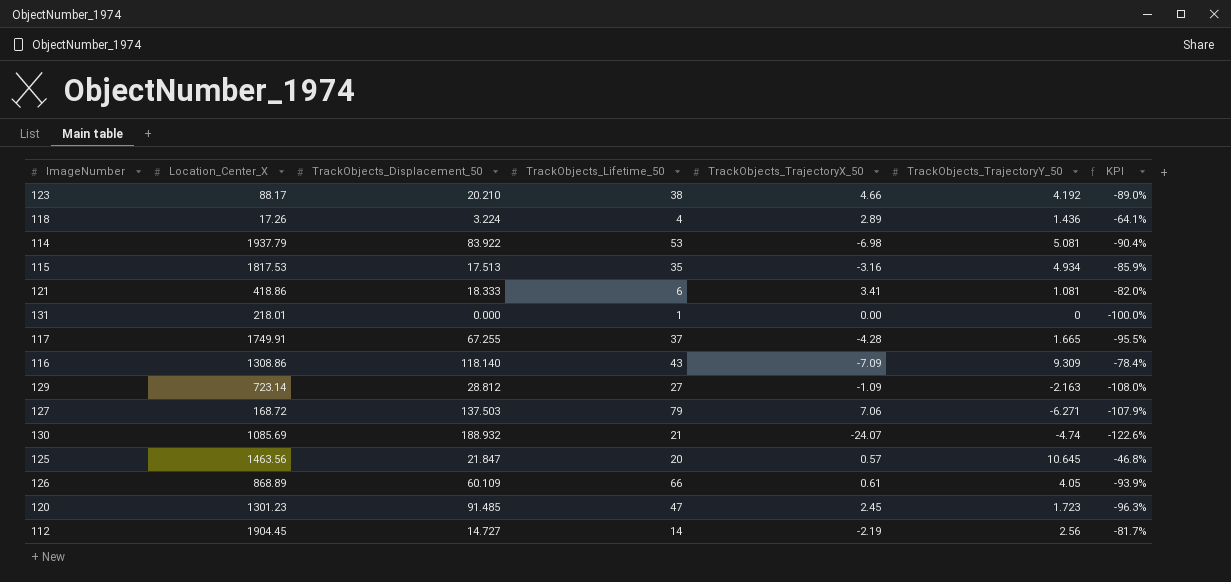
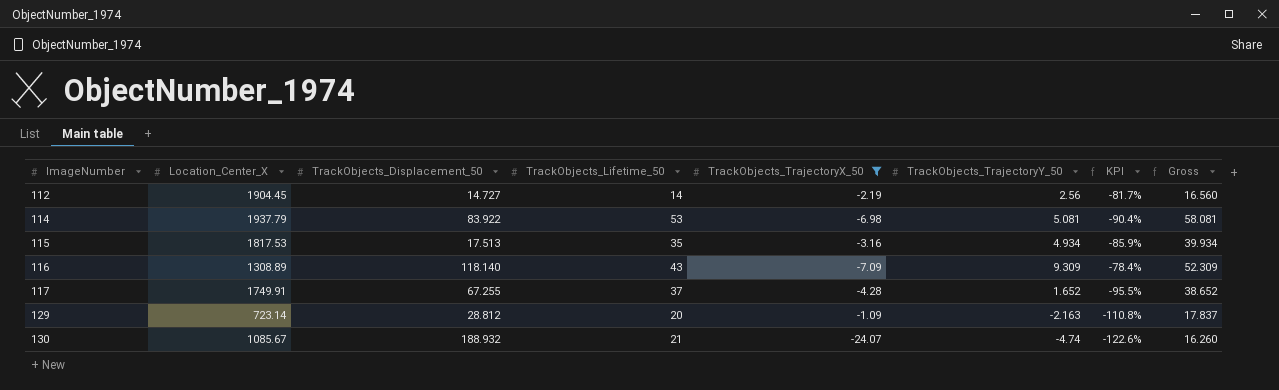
filter: none -> TrackObjects_TrajectoryX_50 <= -1.09
row order: none -> ImageNumber ascending
column Gross | formula: none -> [TrackObjects_Lifetime_50] + [TrackObjects_TrajectoryY_50]
116 | Location_Center_X: 1308.86 -> 1308.89
117 | TrackObjects_TrajectoryY_50: 1.665 -> 1.652
129 | TrackObjects_Lifetime_50: 27 -> 20
129 | KPI: -108.0% -> -110.8%
130 | Location_Center_X: 1085.69 -> 1085.67

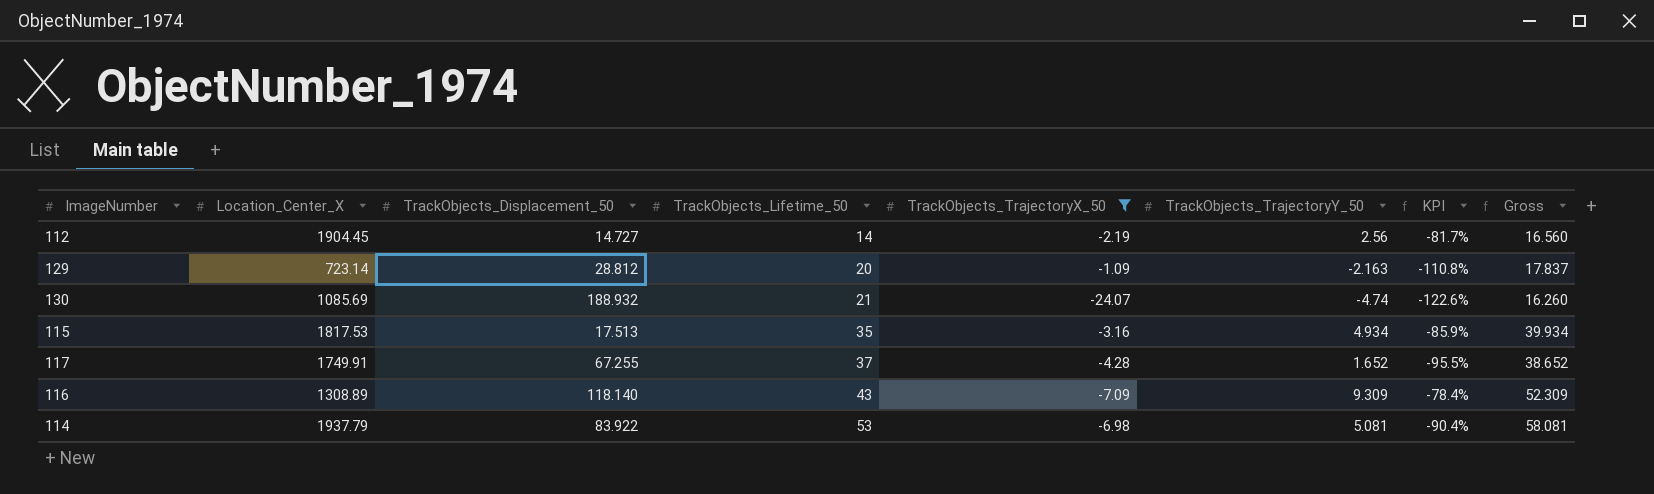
row order: ImageNumber ascending -> TrackObjects_Lifetime_50 ascending
130 | Location_Center_X: 1085.67 -> 1085.69

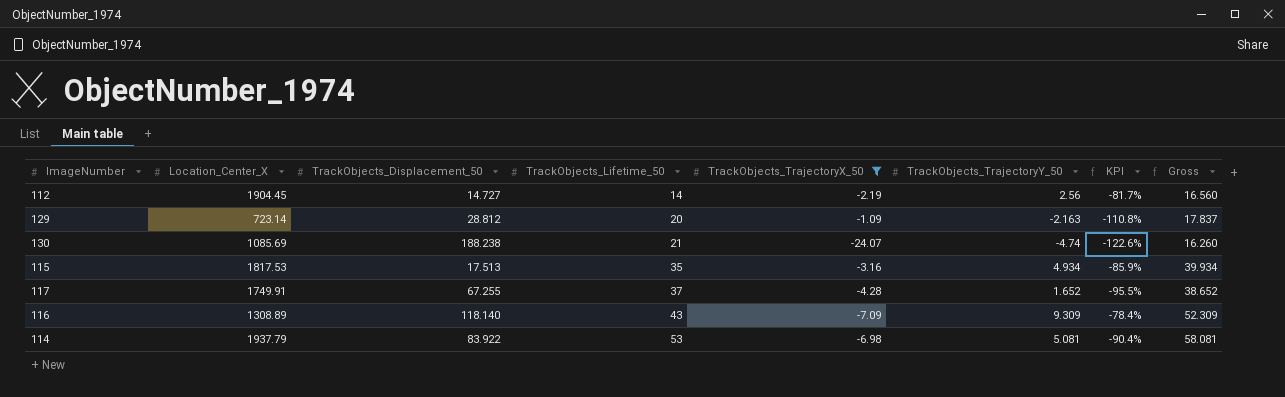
130 | TrackObjects_Displacement_50: 188.932 -> 188.238

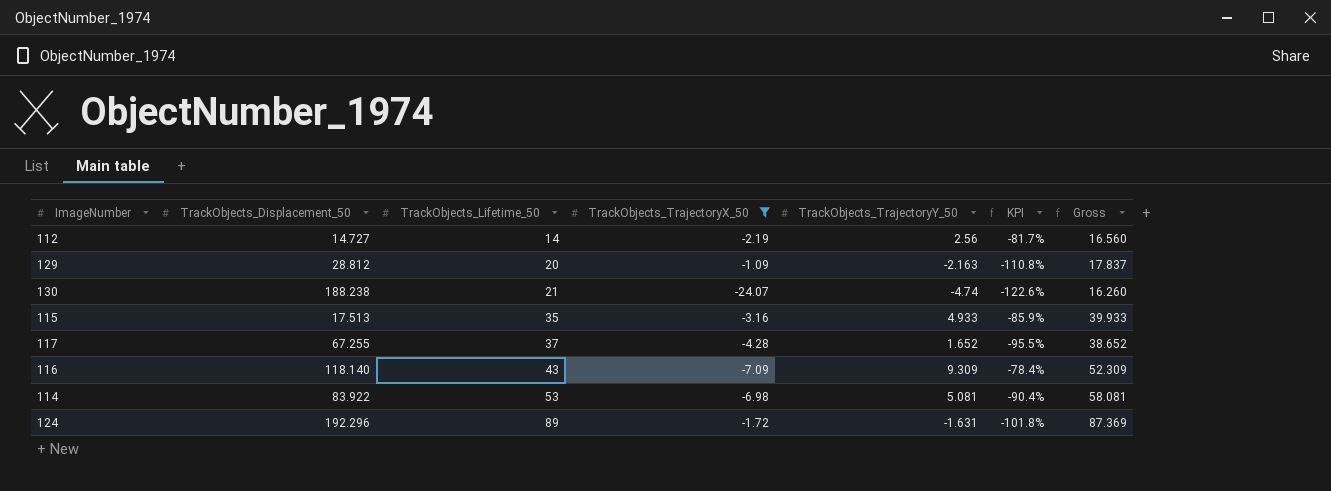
column Location_Center_X | position: 2 -> none
115 | TrackObjects_TrajectoryY_50: 4.934 -> 4.933
115 | Gross: 39.934 -> 39.933
row 124: none -> 192.296 | 89 | -1.72 | -1.631 | -101.8% | 87.369

